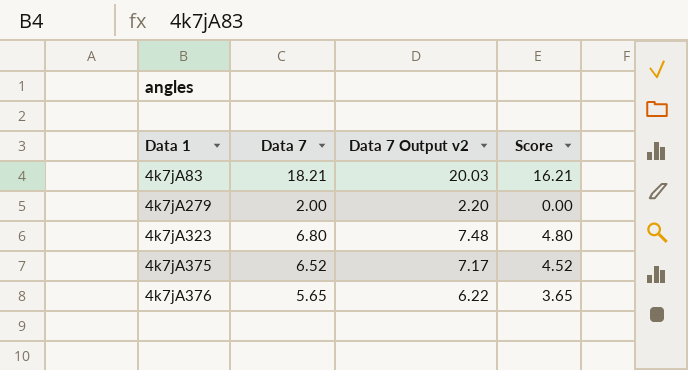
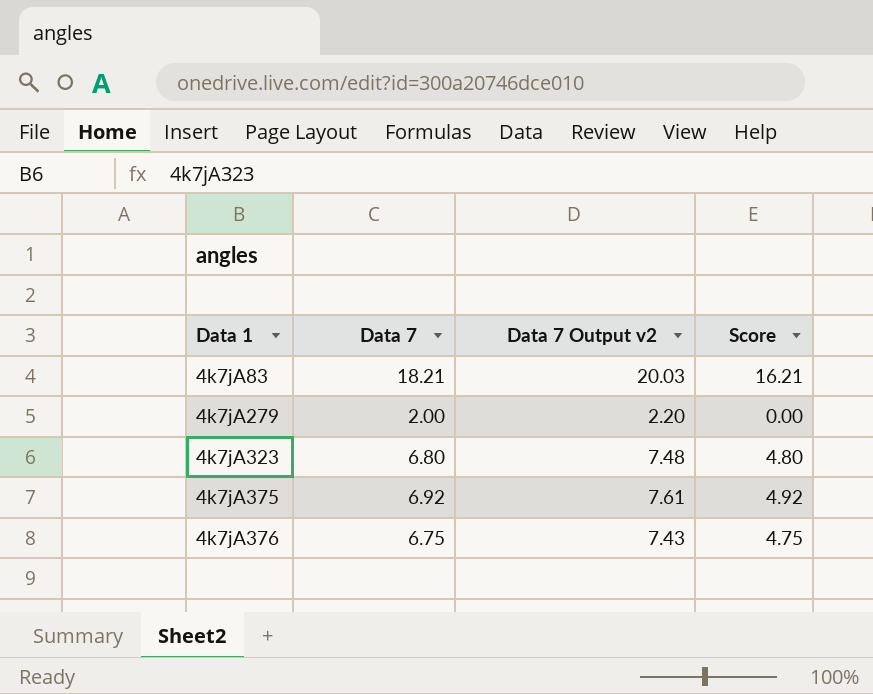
4k7jA375 | Data 7: 6.52 -> 6.92
4k7jA375 | Data 7 Output v2: 7.17 -> 7.61
4k7jA375 | Score: 4.52 -> 4.92
4k7jA376 | Data 7: 5.65 -> 6.75
4k7jA376 | Data 7 Output v2: 6.22 -> 7.43
4k7jA376 | Score: 3.65 -> 4.75

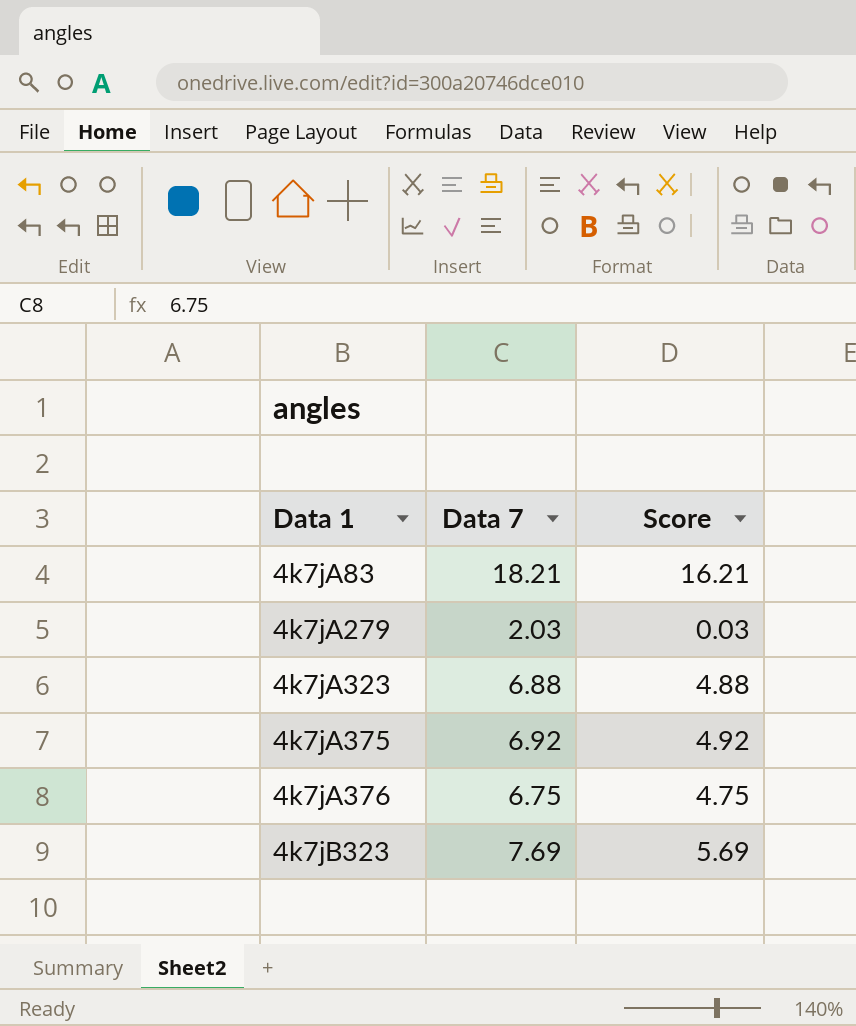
column Data 7 Output v2 | formula: [Data 7] * 1.1 -> none
4k7jA279 | Data 7: 2.00 -> 2.03
4k7jA279 | Score: 0.00 -> 0.03
4k7jA323 | Data 7: 6.80 -> 6.88
4k7jA323 | Score: 4.80 -> 4.88
row 4k7jB323: none -> 7.69 | 5.69

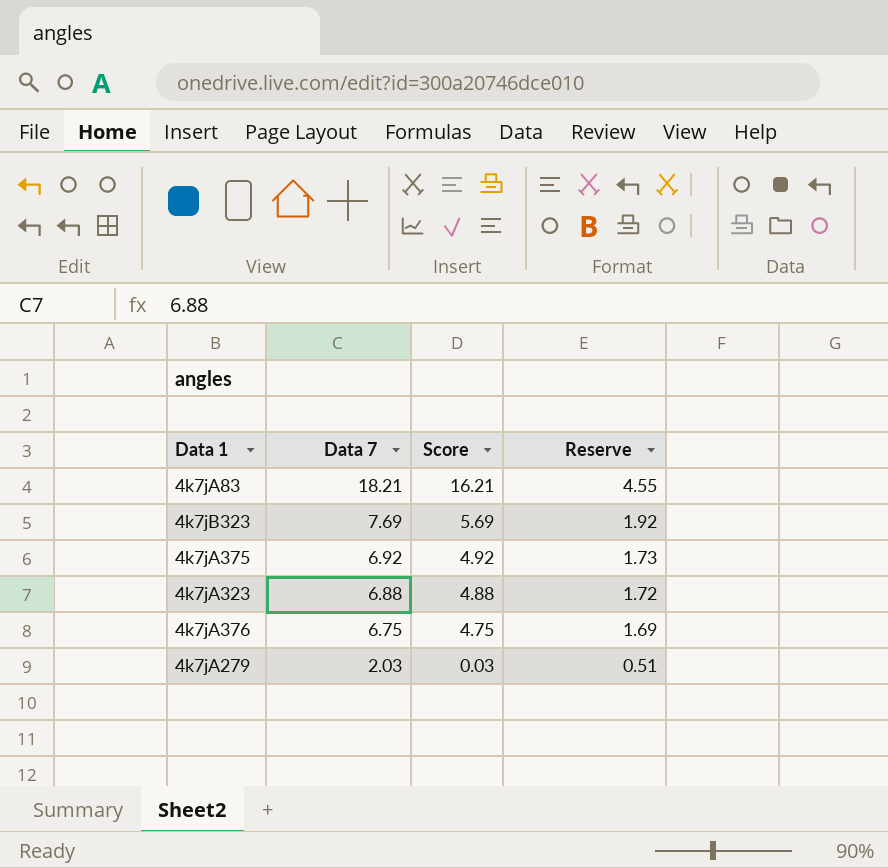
row order: Data 1 ascending -> Data 7 descending
column Reserve | formula: none -> [Data 7] * 0.25

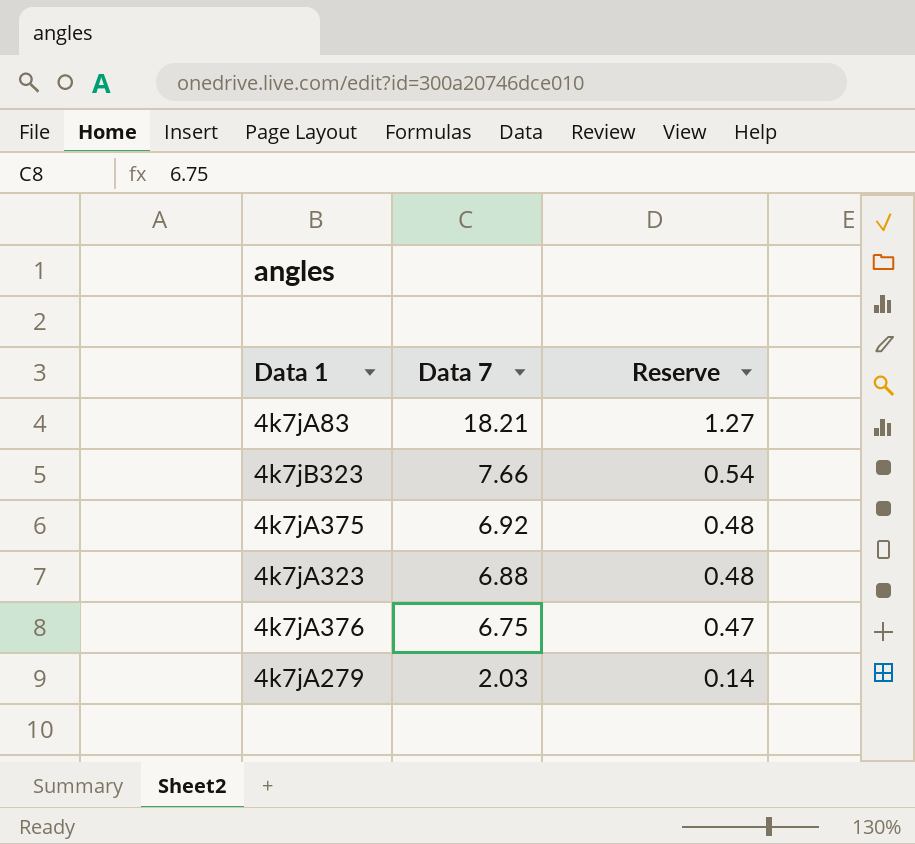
column Score | formula: [Data 7] - 2 -> none
column Reserve | formula: [Data 7] * 0.25 -> [Data 7] * 0.07
4k7jB323 | Data 7: 7.69 -> 7.66

